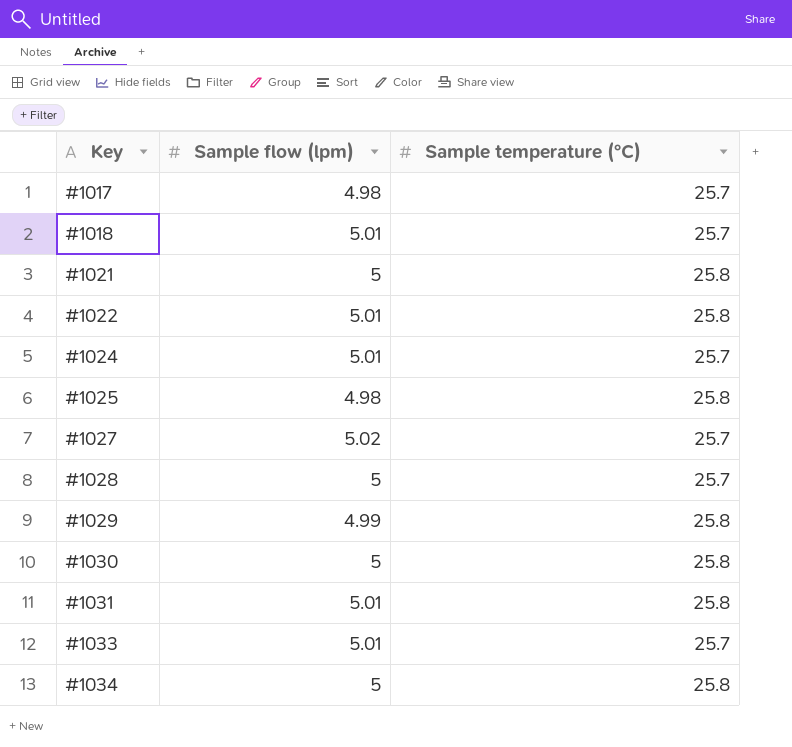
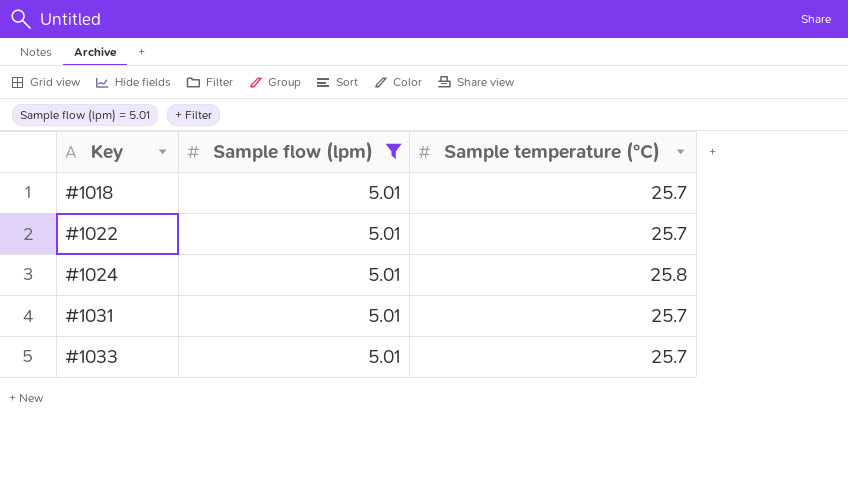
filter: none -> Sample flow (lpm) = 5.01
#1022 | Sample temperature (°C): 25.8 -> 25.7
#1024 | Sample temperature (°C): 25.7 -> 25.8
#1031 | Sample temperature (°C): 25.8 -> 25.7

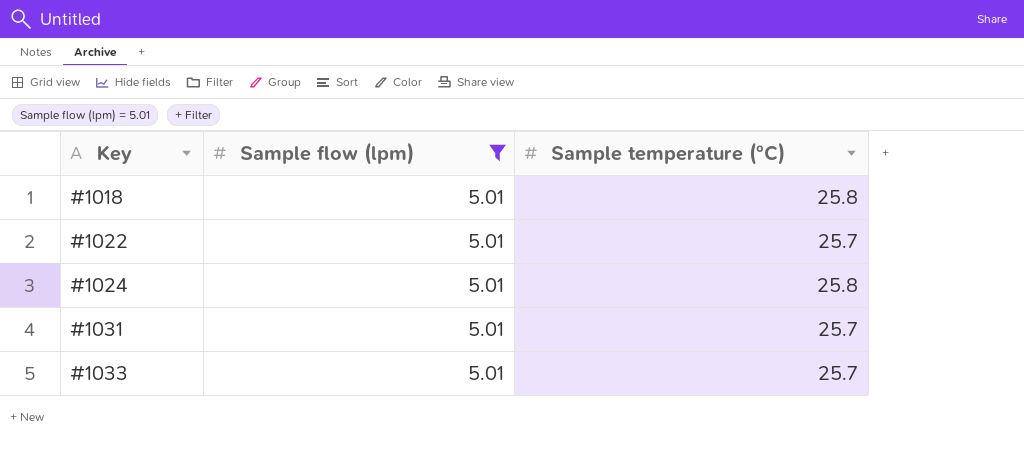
#1018 | Sample temperature (°C): 25.7 -> 25.8

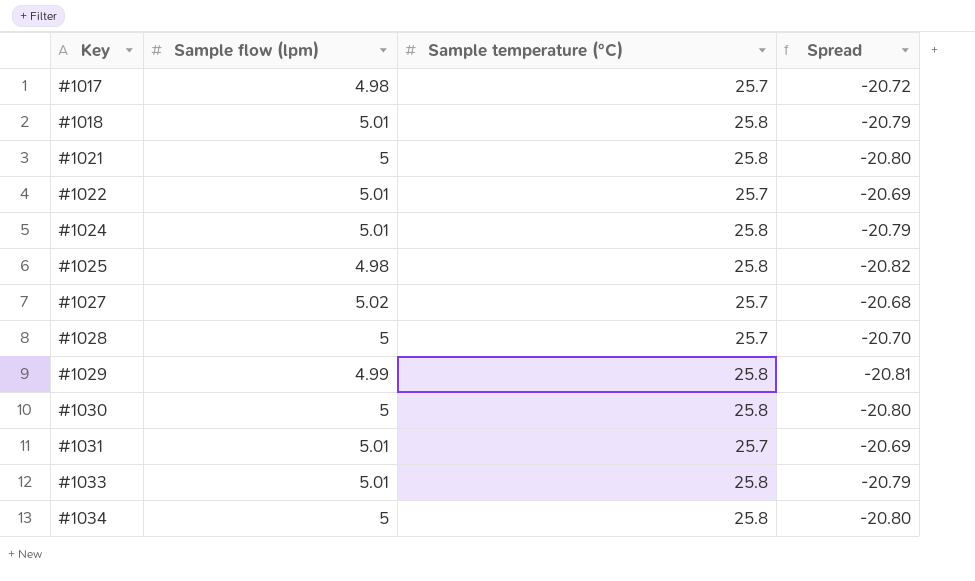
filter: Sample flow (lpm) = 5.01 -> none
column Spread | formula: none -> [Sample flow (lpm)] - [Sample temperature (°C)]
#1033 | Sample temperature (°C): 25.7 -> 25.8

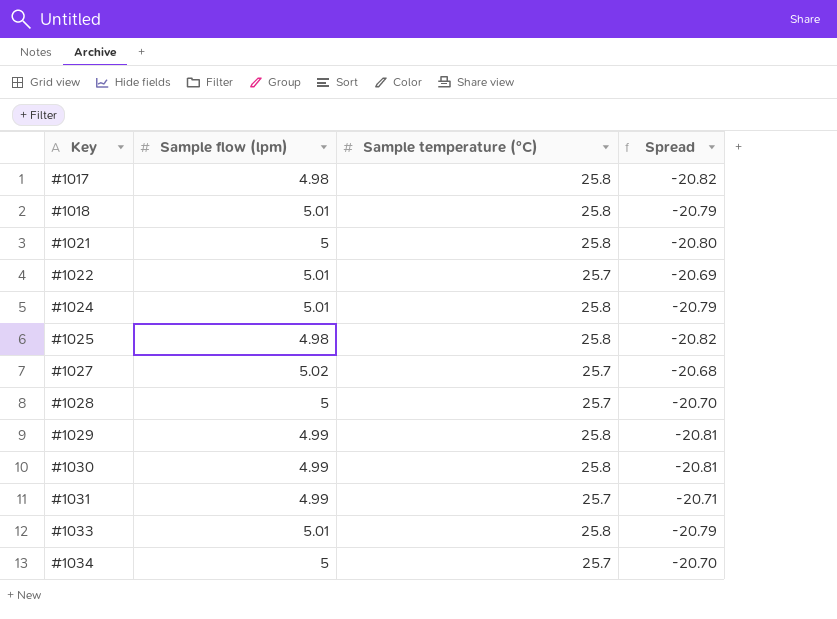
#1017 | Sample temperature (°C): 25.7 -> 25.8
#1017 | Spread: -20.72 -> -20.82
#1030 | Sample flow (lpm): 5 -> 4.99
#1030 | Spread: -20.80 -> -20.81
#1031 | Sample flow (lpm): 5.01 -> 4.99
#1031 | Spread: -20.69 -> -20.71
#1034 | Sample temperature (°C): 25.8 -> 25.7
#1034 | Spread: -20.80 -> -20.70

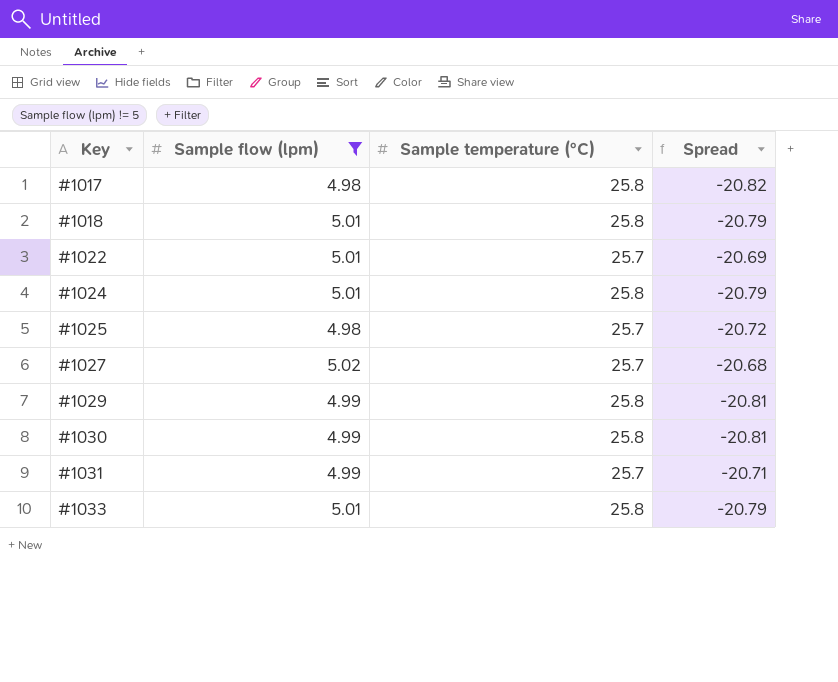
filter: none -> Sample flow (lpm) != 5
#1025 | Sample temperature (°C): 25.8 -> 25.7
#1025 | Spread: -20.82 -> -20.72

